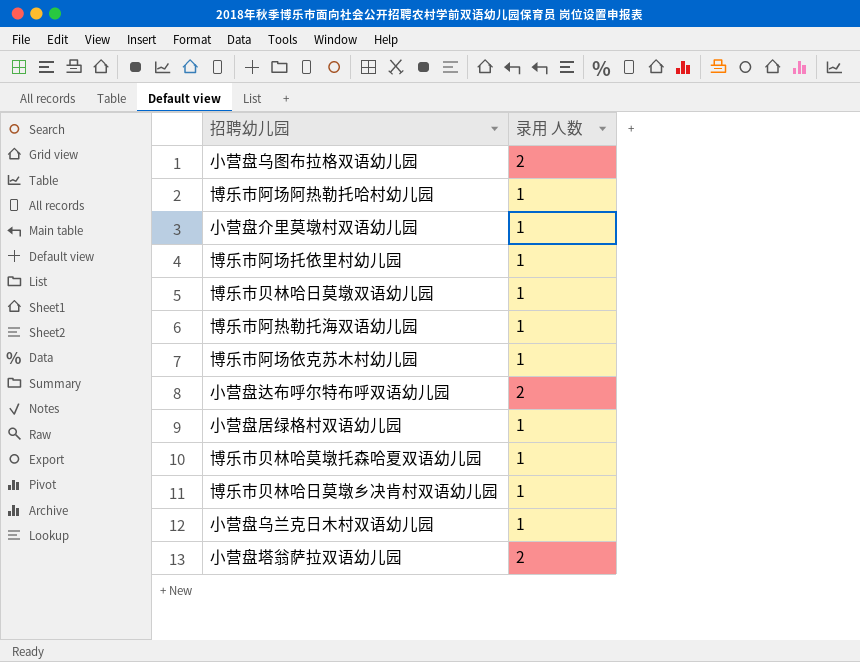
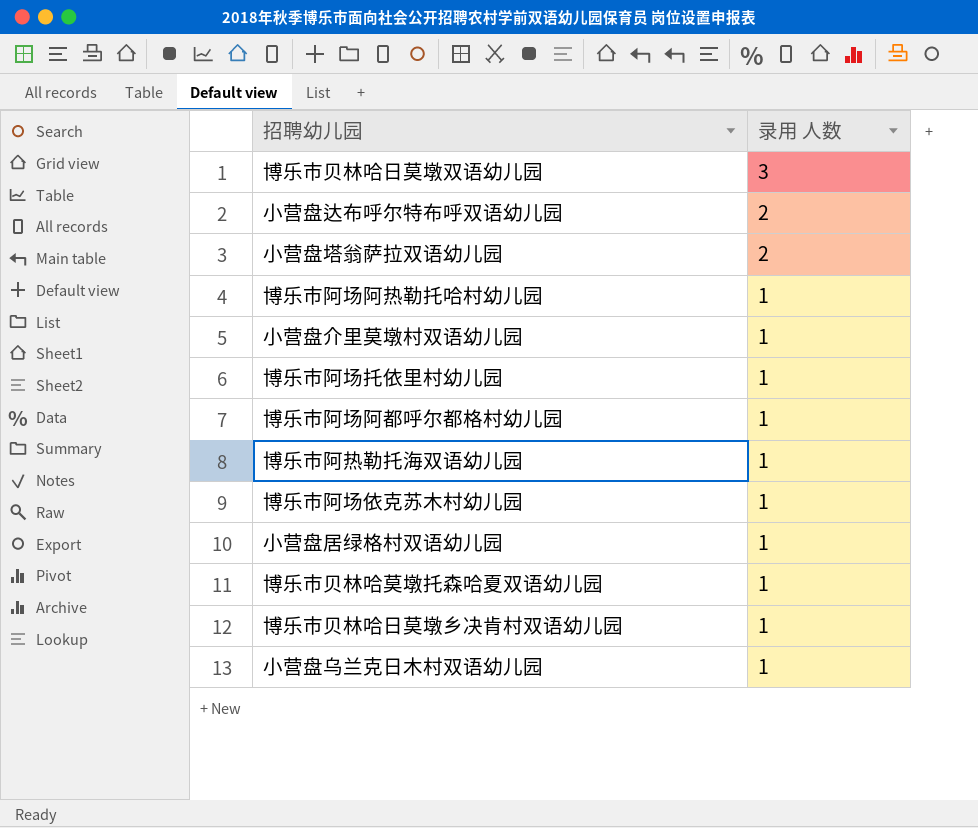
row order: none -> 录用 人数 descending
row 小营盘乌图布拉格双语幼儿园: 2 -> none
博乐市贝林哈日莫墩双语幼儿园 | 录用 人数: 1 -> 3
row 博乐市阿场阿都呼尔都格村幼儿园: none -> 1

